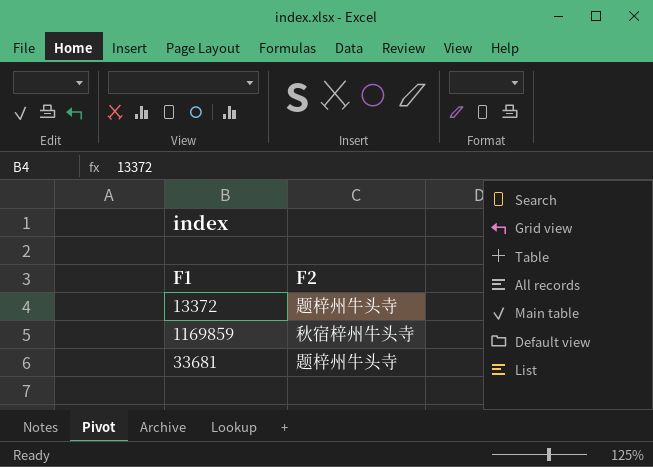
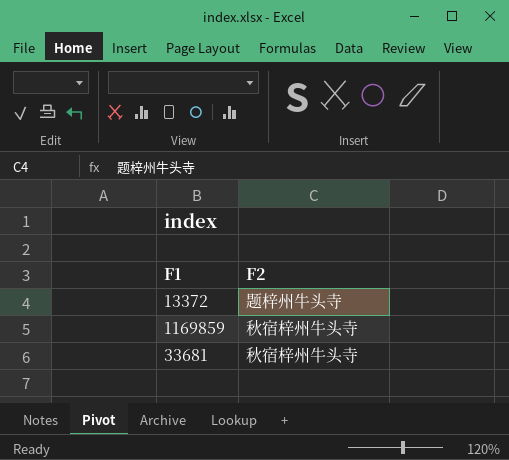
33681 | F2: 题梓州牛头寺 -> 秋宿梓州牛头寺

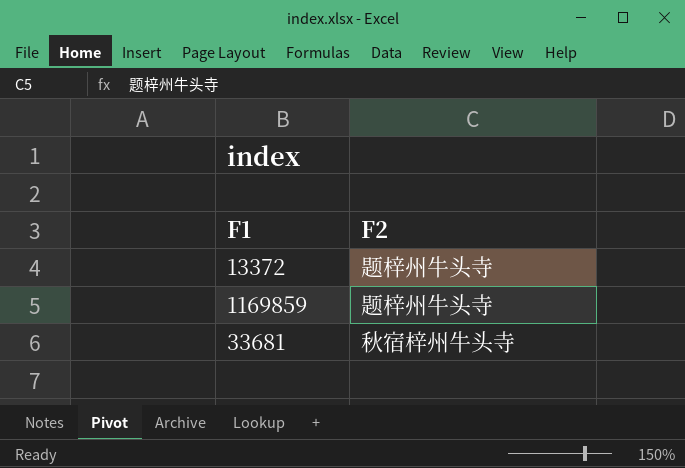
1169859 | F2: 秋宿梓州牛头寺 -> 题梓州牛头寺

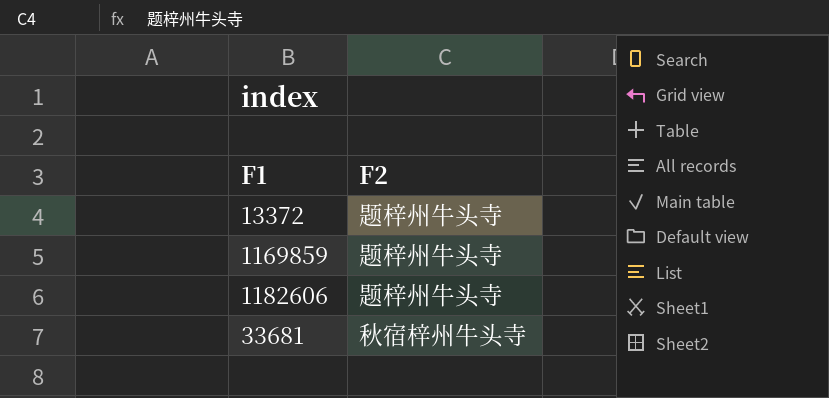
row 1182606: none -> 题梓州牛头寺

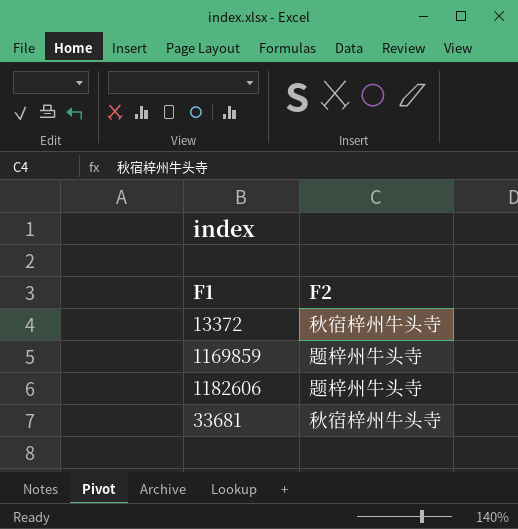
13372 | F2: 题梓州牛头寺 -> 秋宿梓州牛头寺

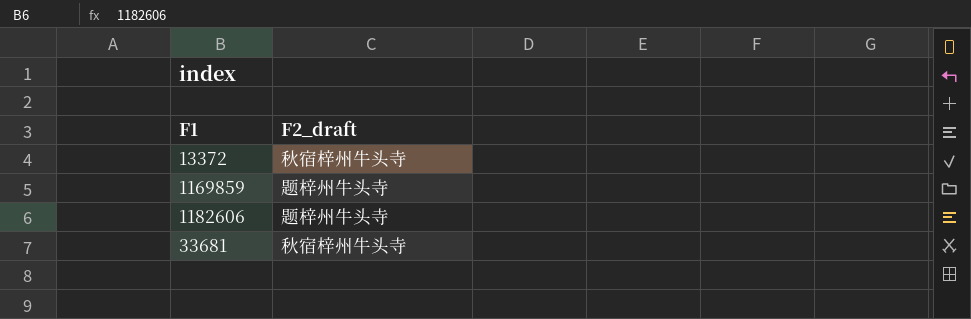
column name: F2 -> F2_draft

